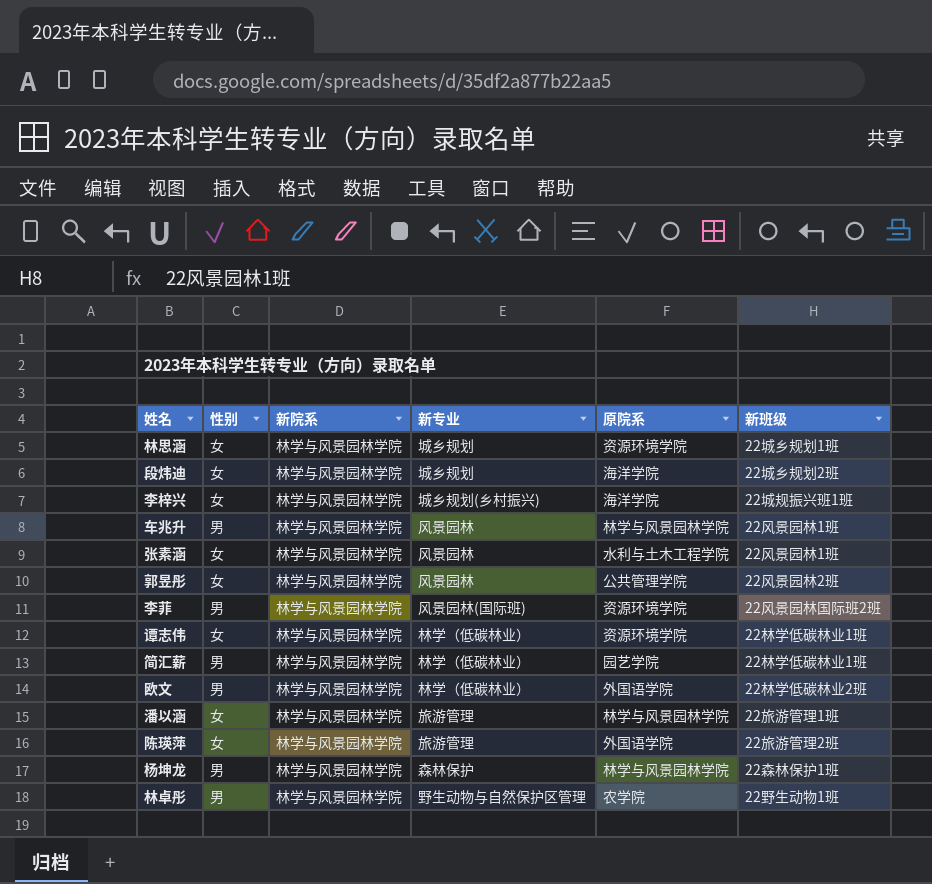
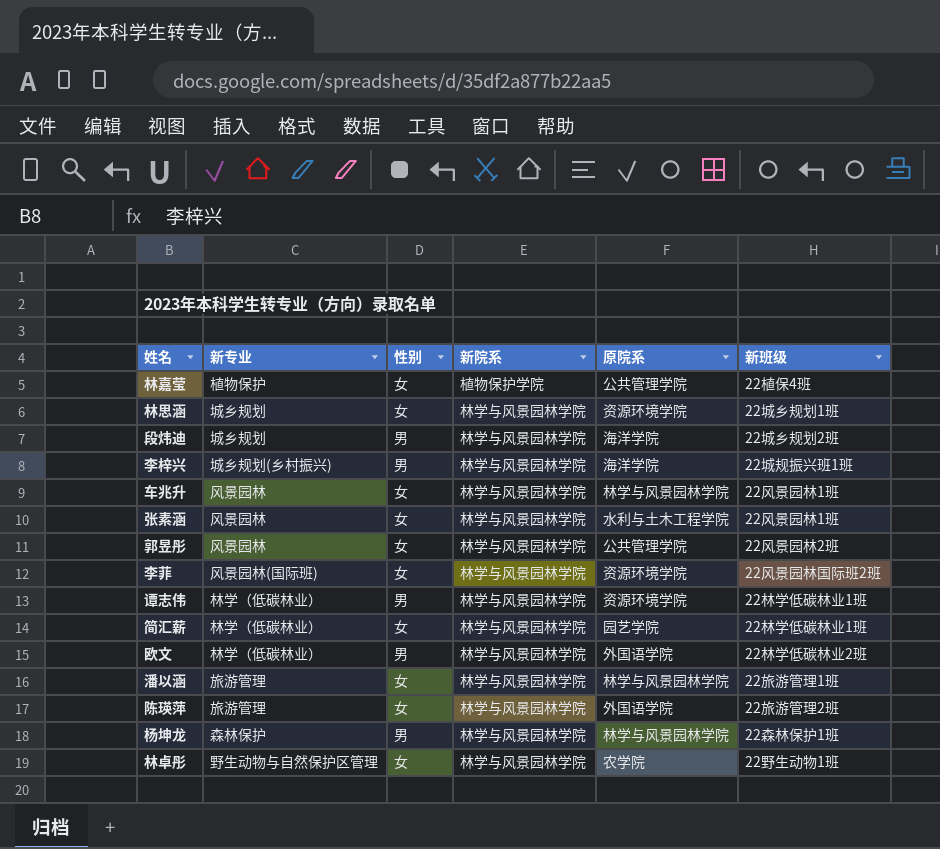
column 新专业 | position: 4 -> 2
row 林嘉莹: none -> 植物保护 | 女 | 植物保护学院 | 公共管理学院 | 22植保4班
段炜迪 | 性别: 女 -> 男
李梓兴 | 性别: 女 -> 男
车兆升 | 性别: 男 -> 女
李菲 | 性别: 男 -> 女
谭志伟 | 性别: 女 -> 男
简汇薪 | 性别: 男 -> 女
林卓彤 | 性别: 男 -> 女

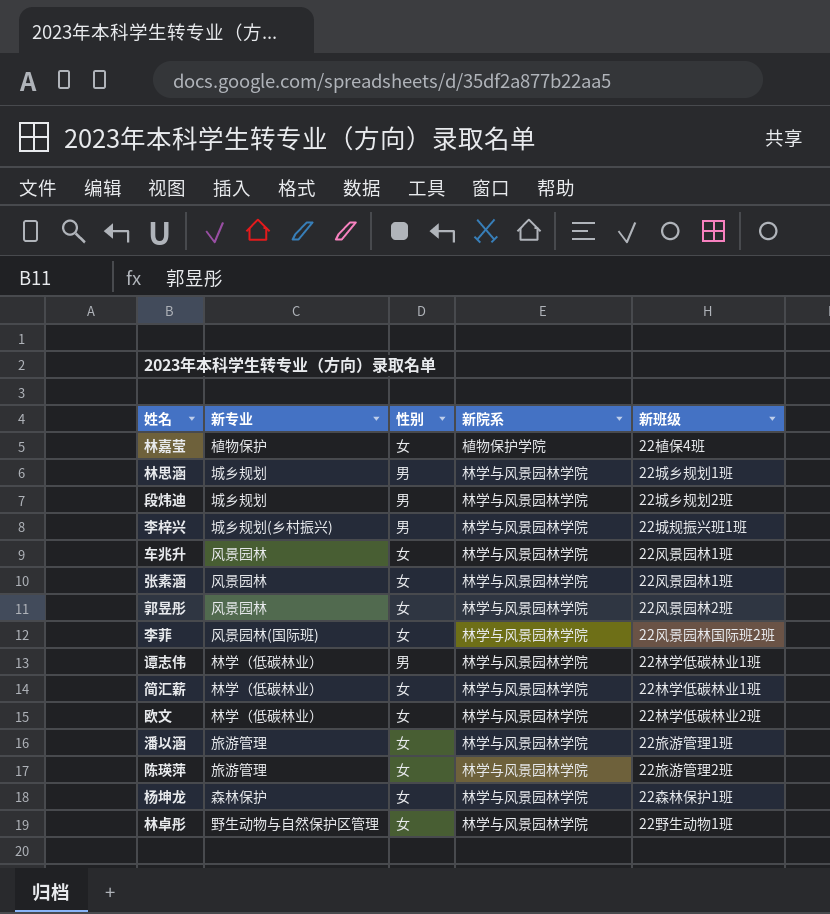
column 原院系 | position: 5 -> none
林思涵 | 性别: 女 -> 男
欧文 | 性别: 男 -> 女
杨坤龙 | 性别: 男 -> 女

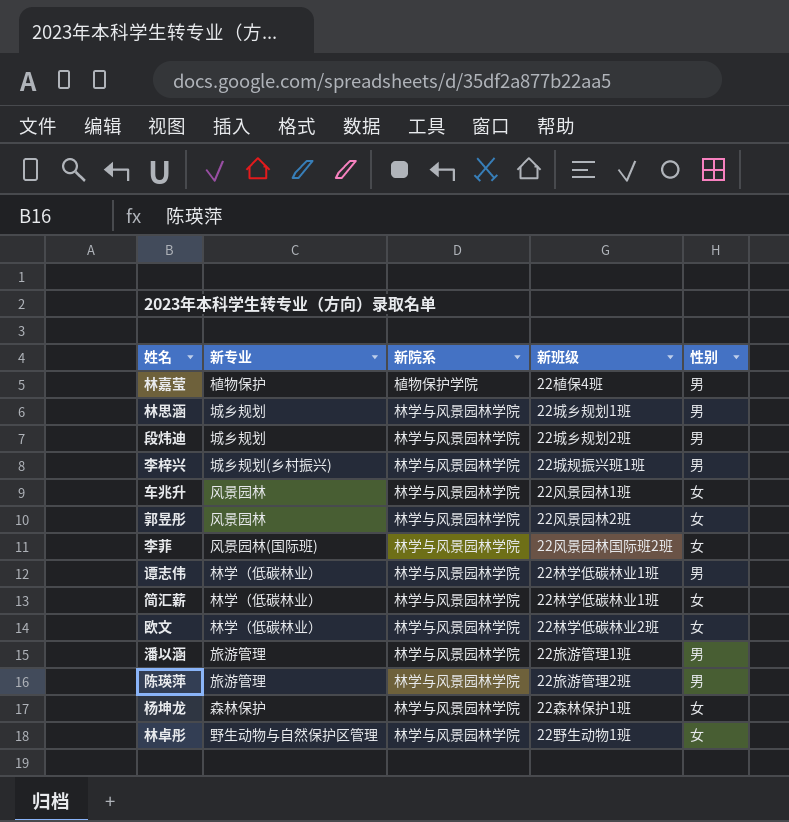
column 性别 | position: 3 -> 5
row 张素涵: 风景园林 | 女 | 林学与风景园林学院 | 22风景园林1班 -> none
林嘉莹 | 性别: 女 -> 男
潘以涵 | 性别: 女 -> 男
陈瑛萍 | 性别: 女 -> 男

